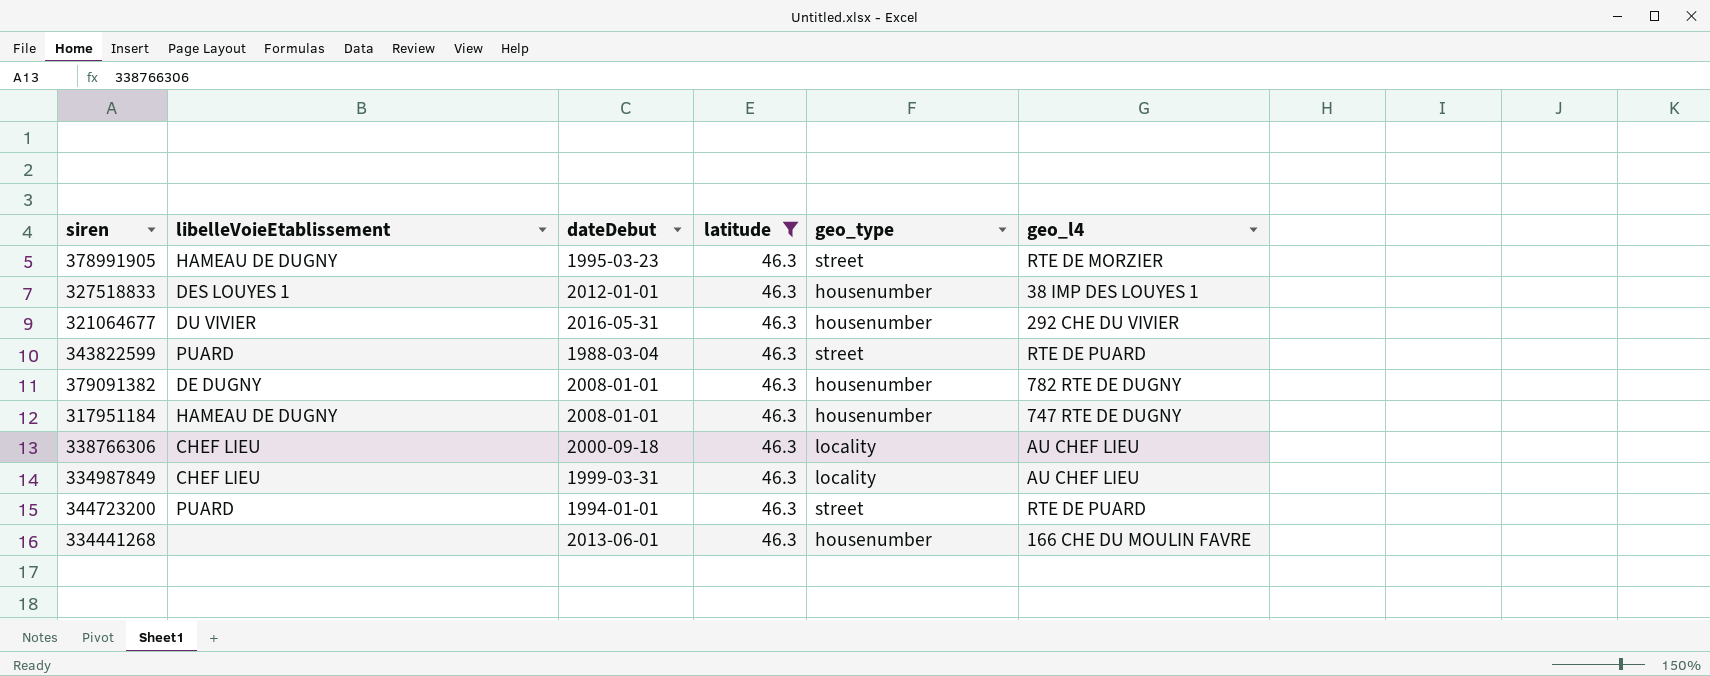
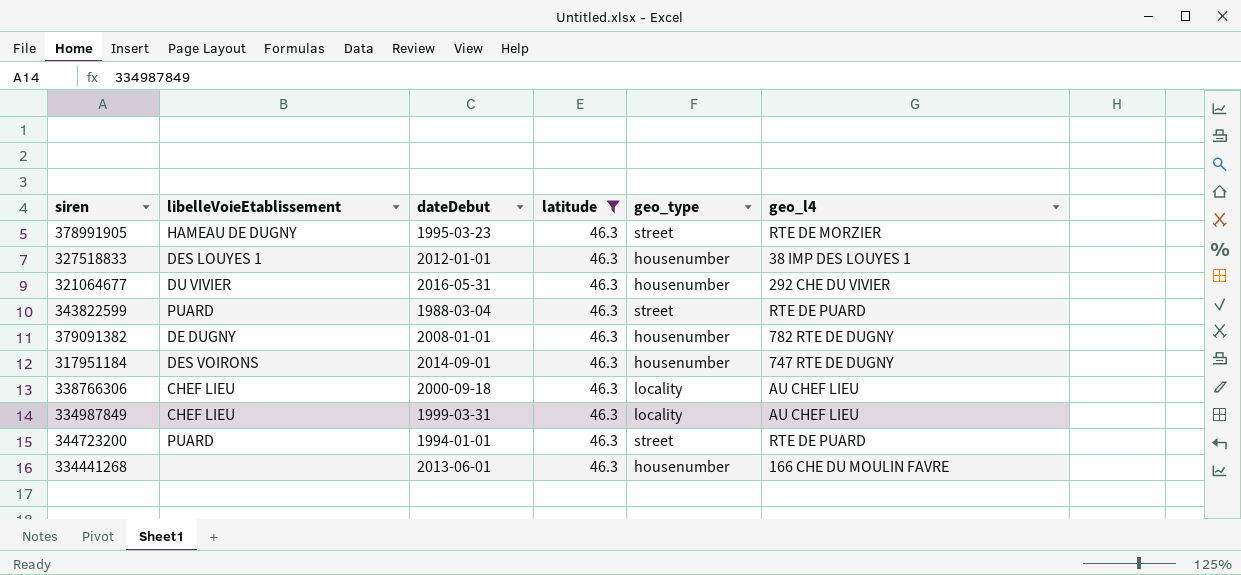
317951184 | libelleVoieEtablissement: HAMEAU DE DUGNY -> DES VOIRONS
317951184 | dateDebut: 2008-01-01 -> 2014-09-01

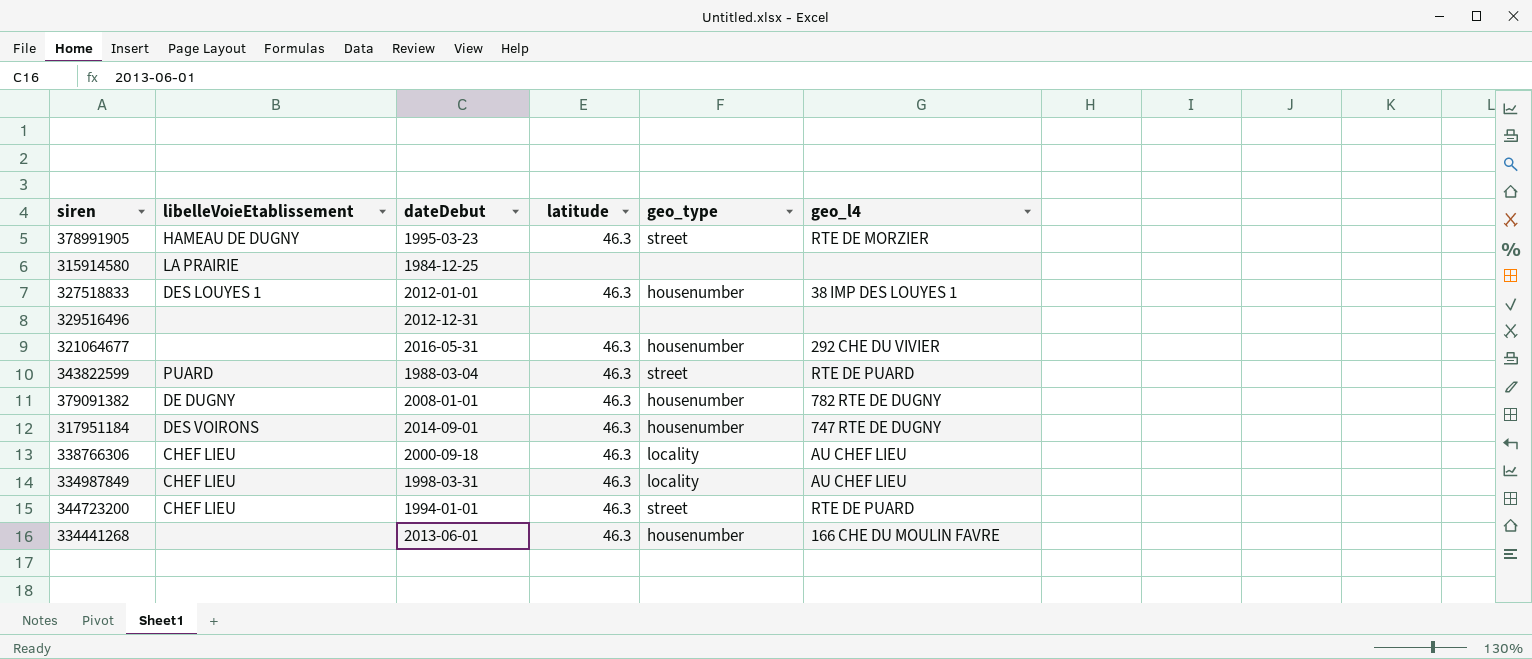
filter: latitude = 46.3 -> none
321064677 | libelleVoieEtablissement: DU VIVIER -> none
334987849 | dateDebut: 1999-03-31 -> 1998-03-31
344723200 | libelleVoieEtablissement: PUARD -> CHEF LIEU

